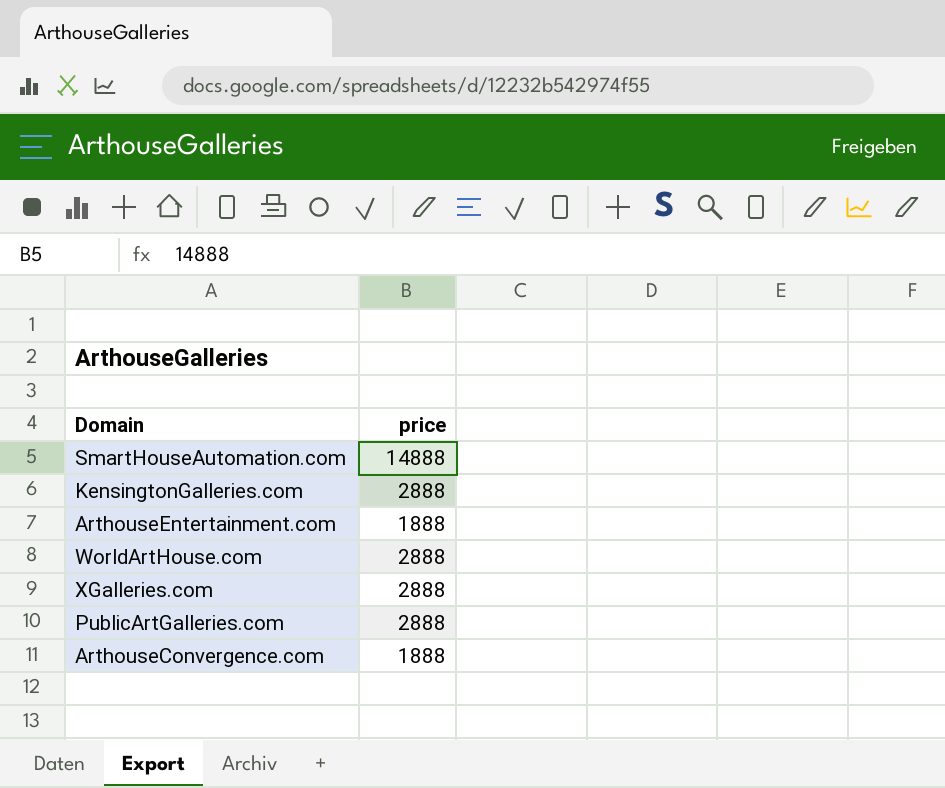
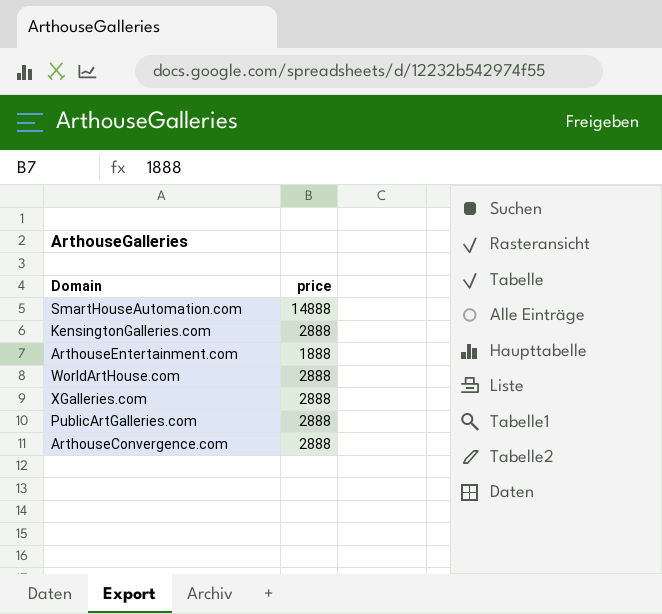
ArthouseConvergence.com | price: 1888 -> 2888

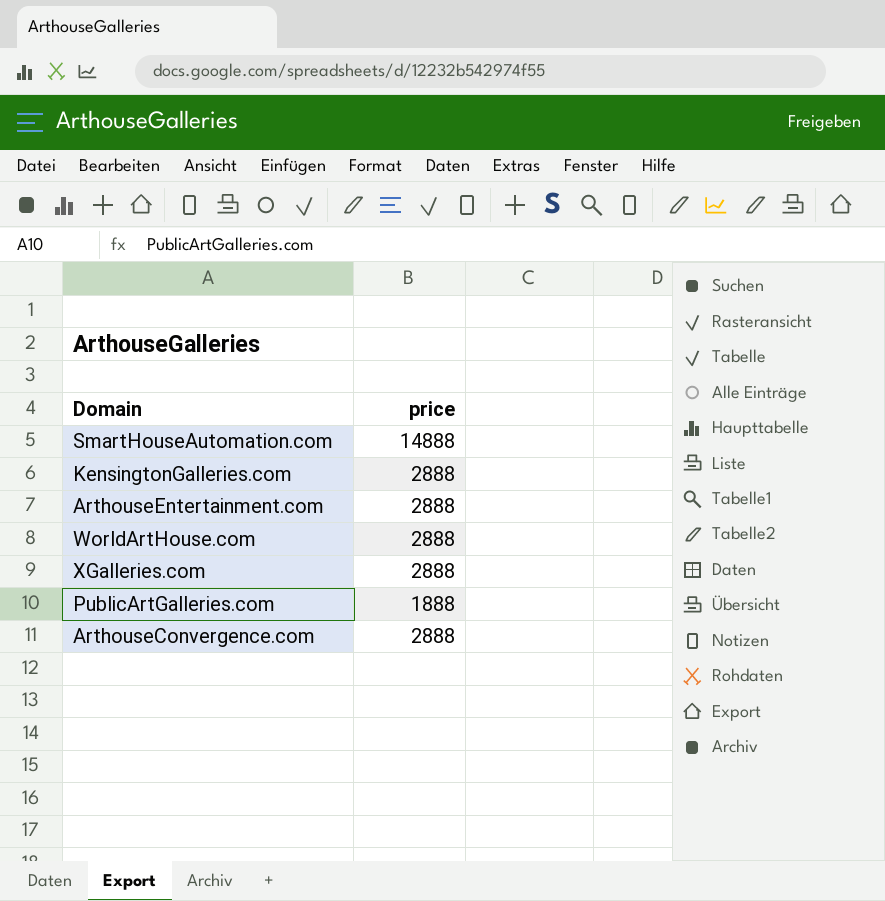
ArthouseEntertainment.com | price: 1888 -> 2888
PublicArtGalleries.com | price: 2888 -> 1888

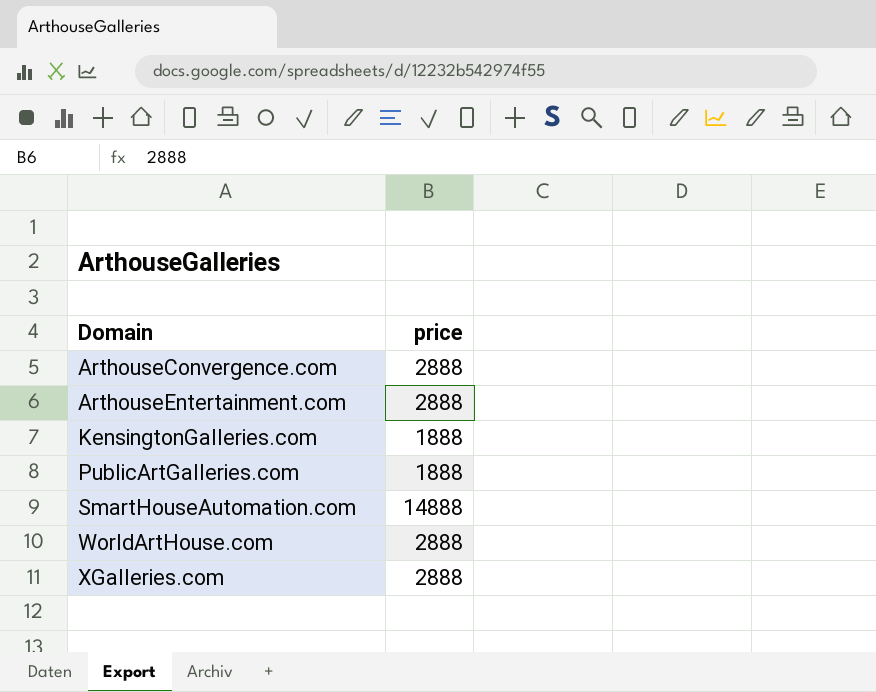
row order: none -> Domain ascending
KensingtonGalleries.com | price: 2888 -> 1888

